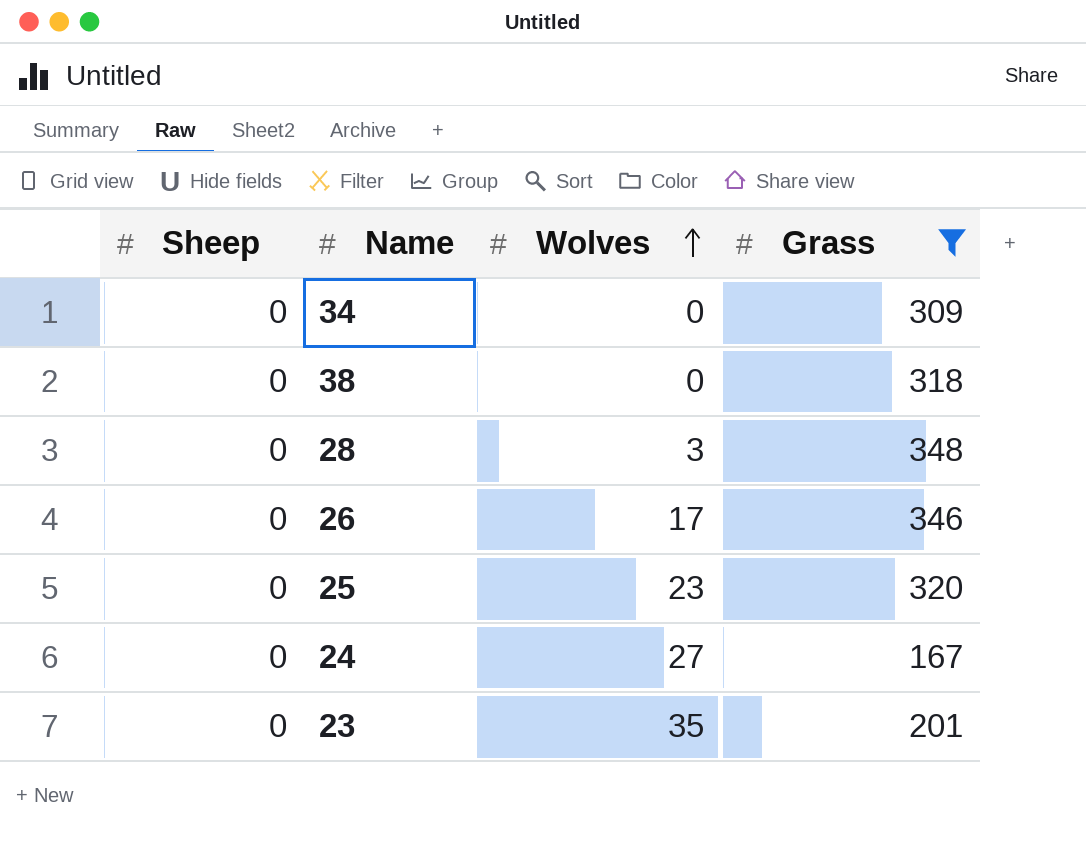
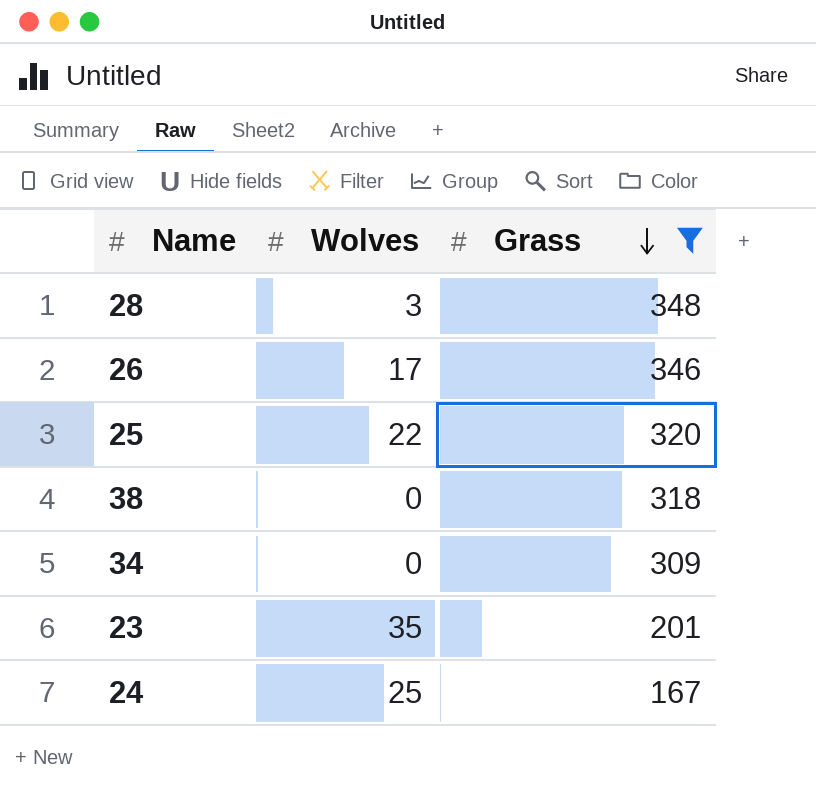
row order: Wolves ascending -> Grass descending
column Sheep | position: 1 -> none
25 | Wolves: 23 -> 22
24 | Wolves: 27 -> 25

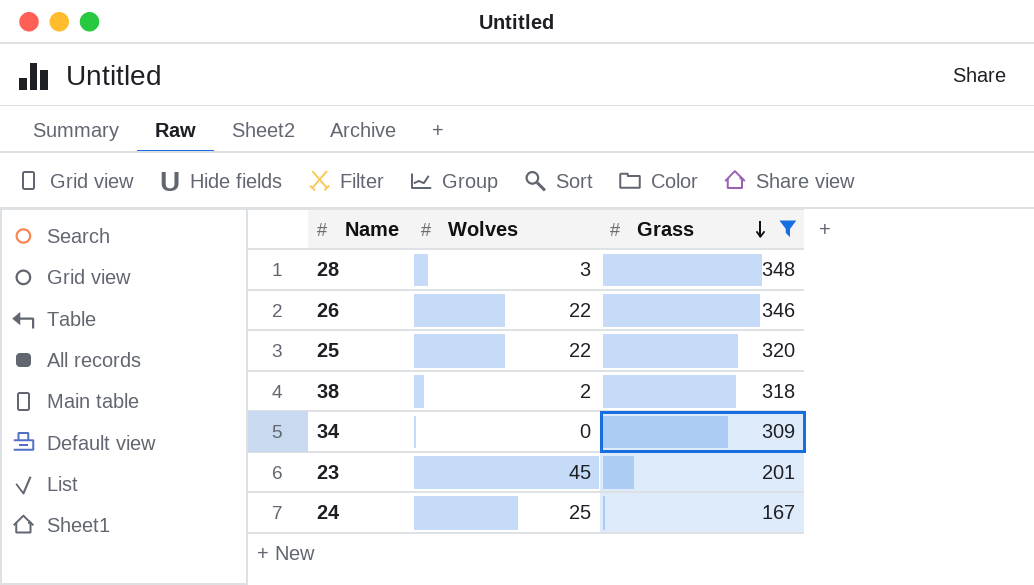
26 | Wolves: 17 -> 22
38 | Wolves: 0 -> 2
23 | Wolves: 35 -> 45

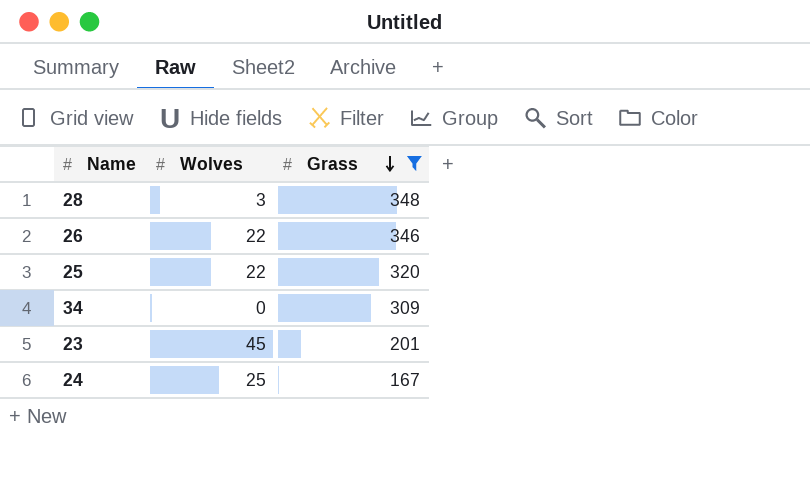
row 38: 2 | 318 -> none

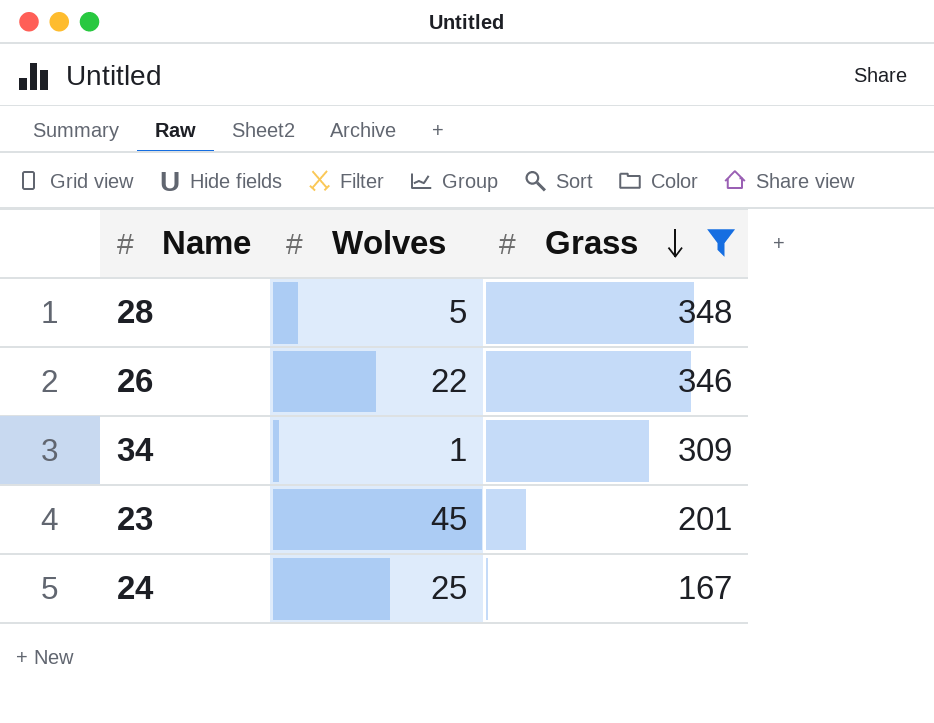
row 25: 22 | 320 -> none
28 | Wolves: 3 -> 5
34 | Wolves: 0 -> 1

